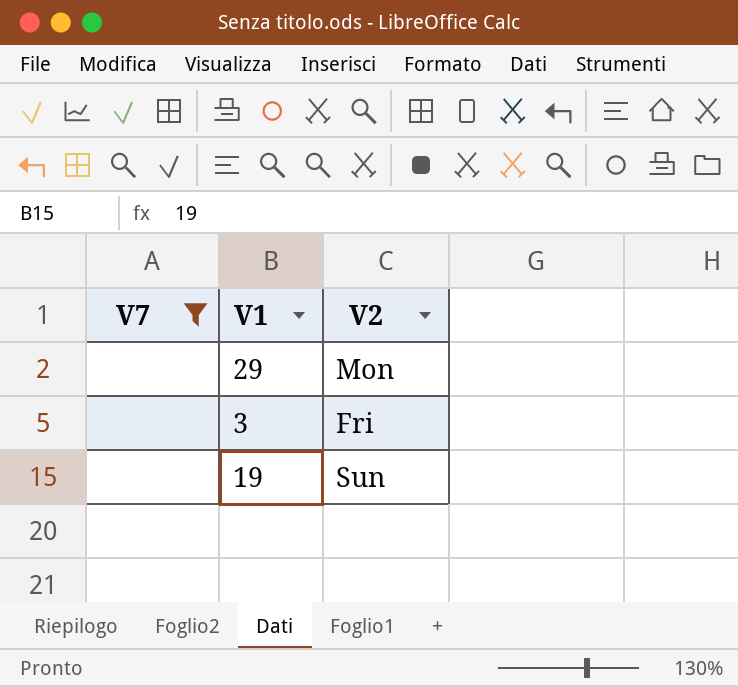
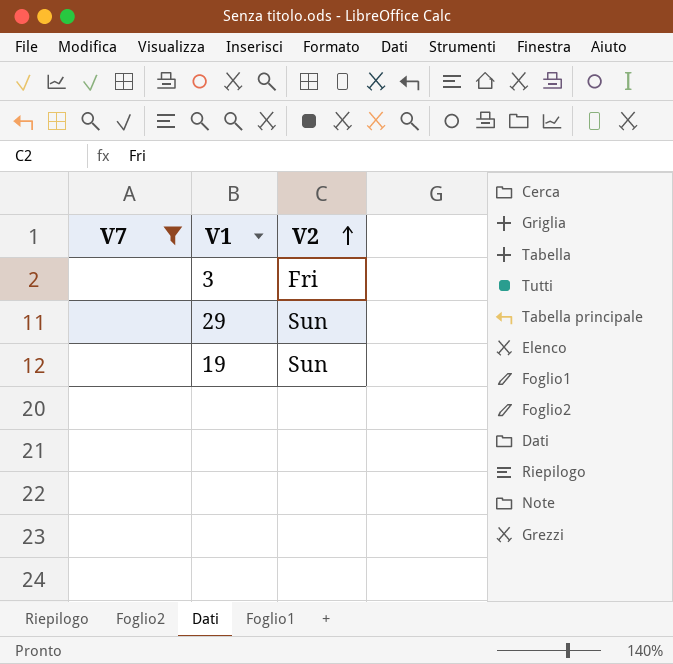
row order: none -> V2 ascending
29 | V2: Mon -> Sun

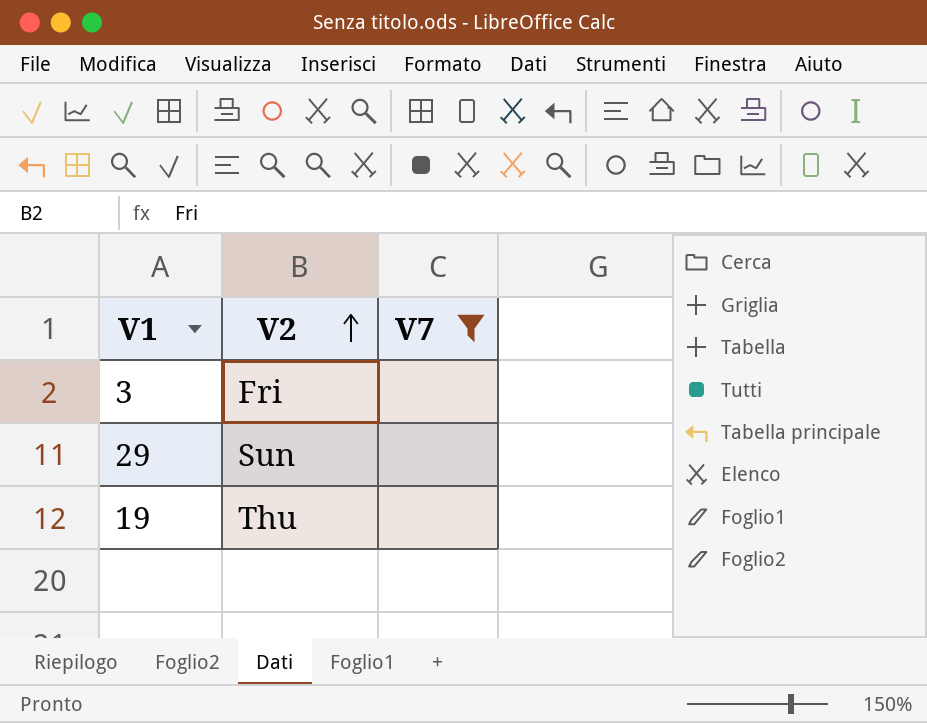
column V7 | position: 1 -> 3
19 | V2: Sun -> Thu

